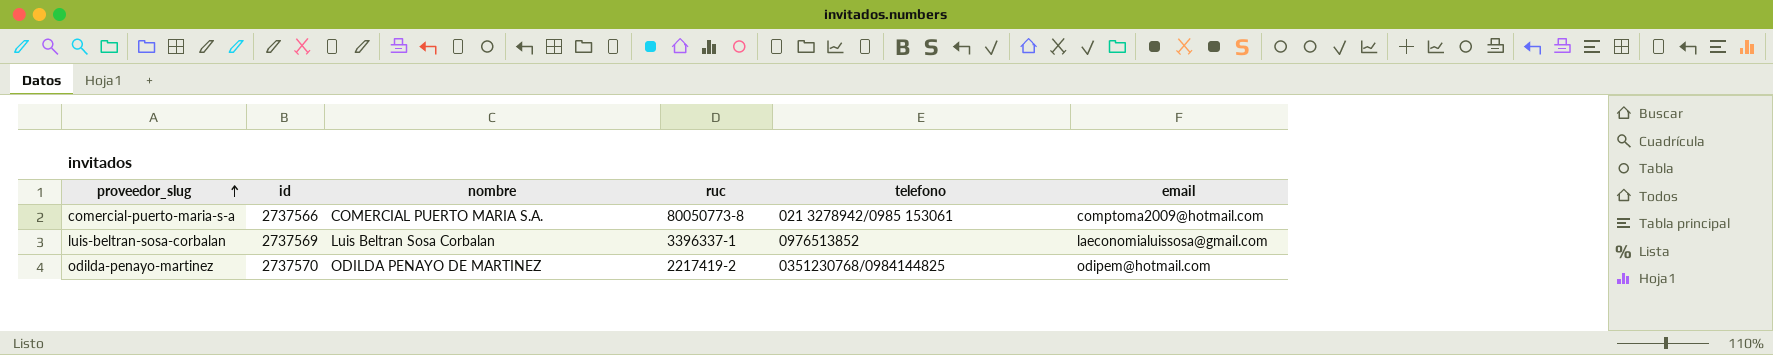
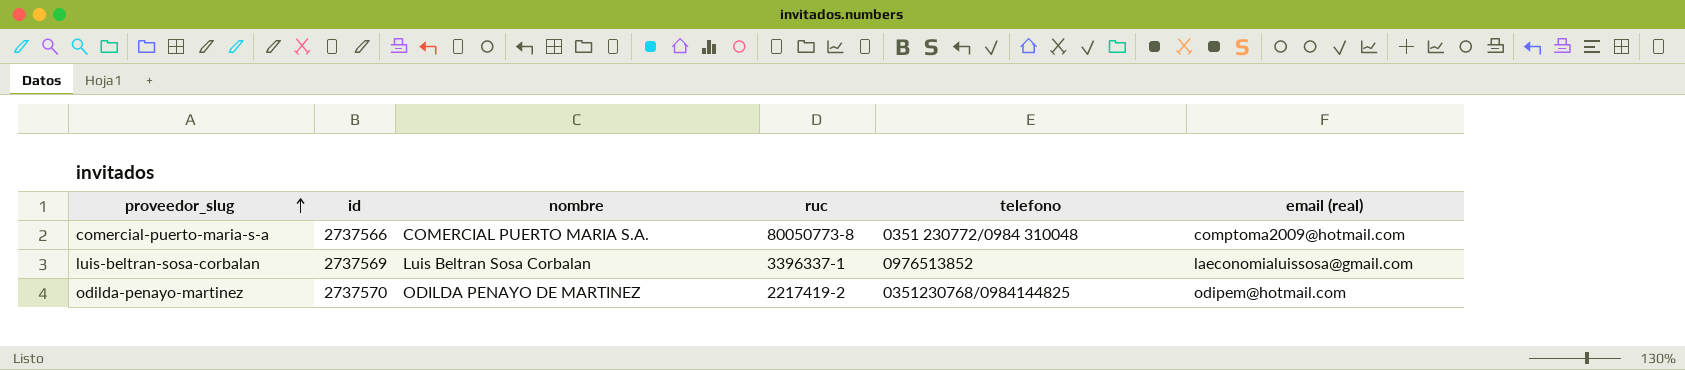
column name: email -> email (real)
comercial-puerto-maria-s-a | telefono: 021 3278942/0985 153061 -> 0351 230772/0984 310048

